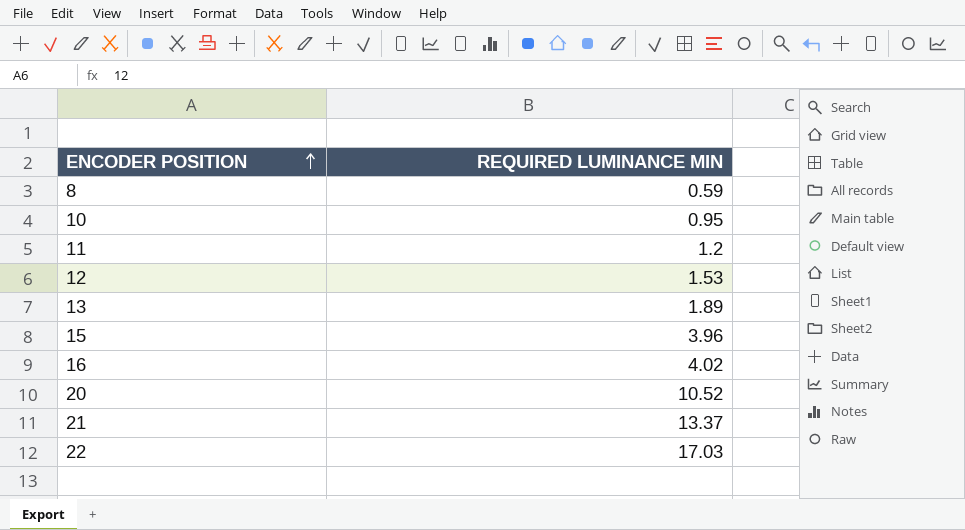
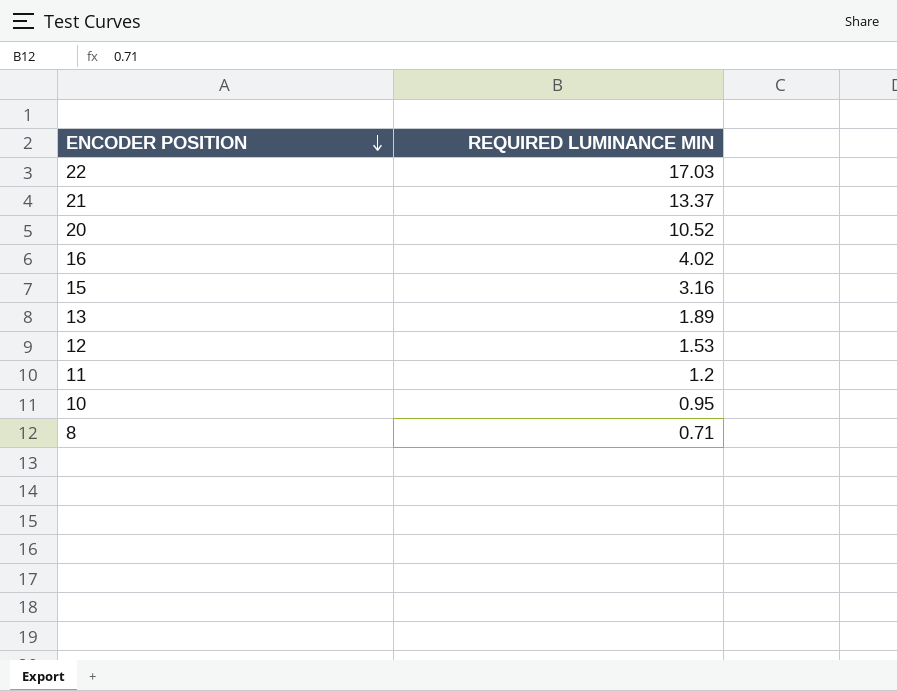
row order: ENCODER POSITION ascending -> ENCODER POSITION descending
15 | REQUIRED LUMINANCE MIN: 3.96 -> 3.16
8 | REQUIRED LUMINANCE MIN: 0.59 -> 0.71

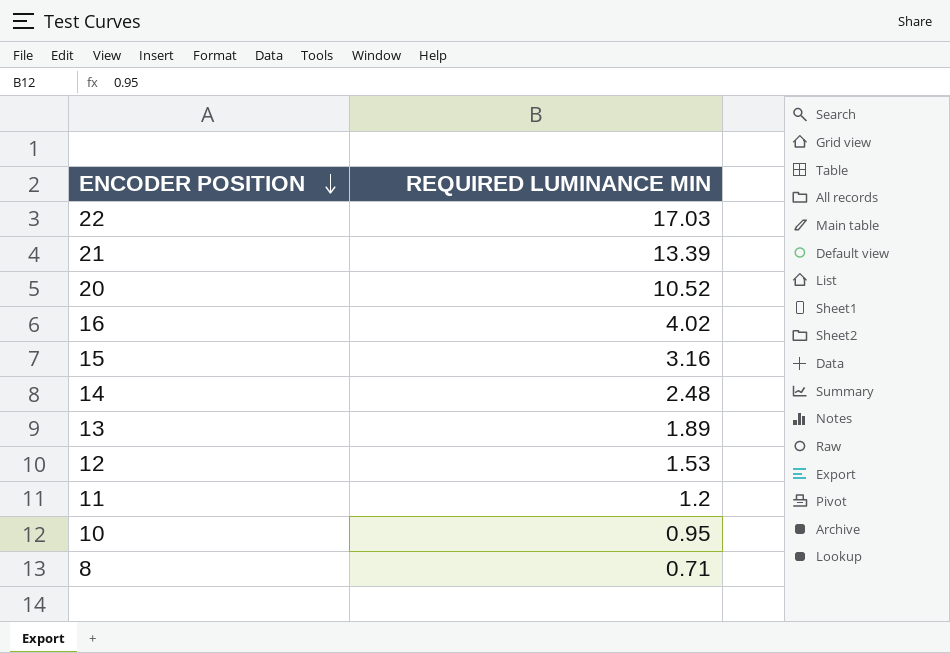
21 | REQUIRED LUMINANCE MIN: 13.37 -> 13.39
row 14: none -> 2.48

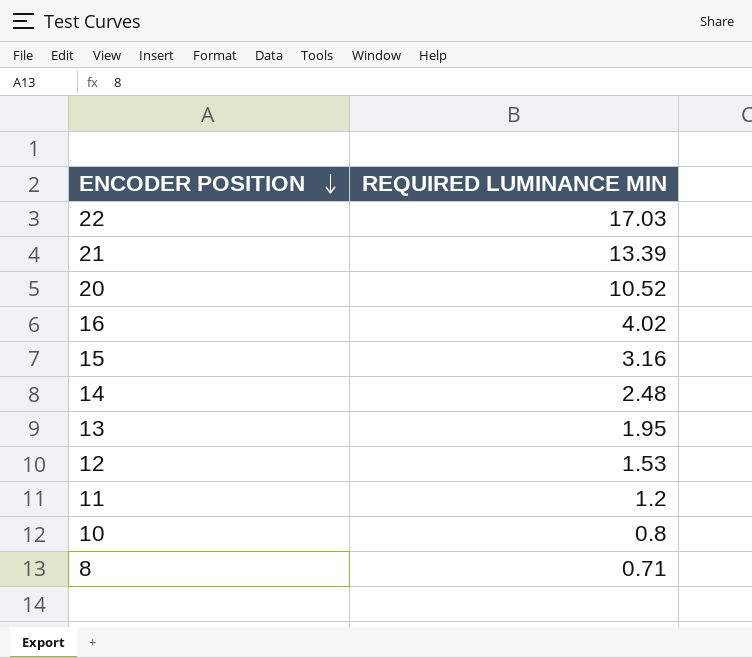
13 | REQUIRED LUMINANCE MIN: 1.89 -> 1.95
10 | REQUIRED LUMINANCE MIN: 0.95 -> 0.8

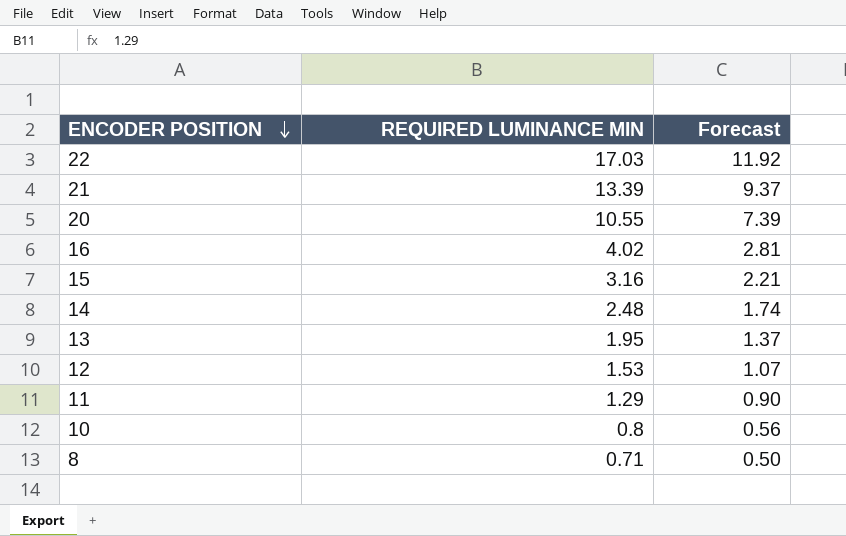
column Forecast | formula: none -> [REQUIRED LUMINANCE MIN] * 0.7
20 | REQUIRED LUMINANCE MIN: 10.52 -> 10.55
11 | REQUIRED LUMINANCE MIN: 1.2 -> 1.29

